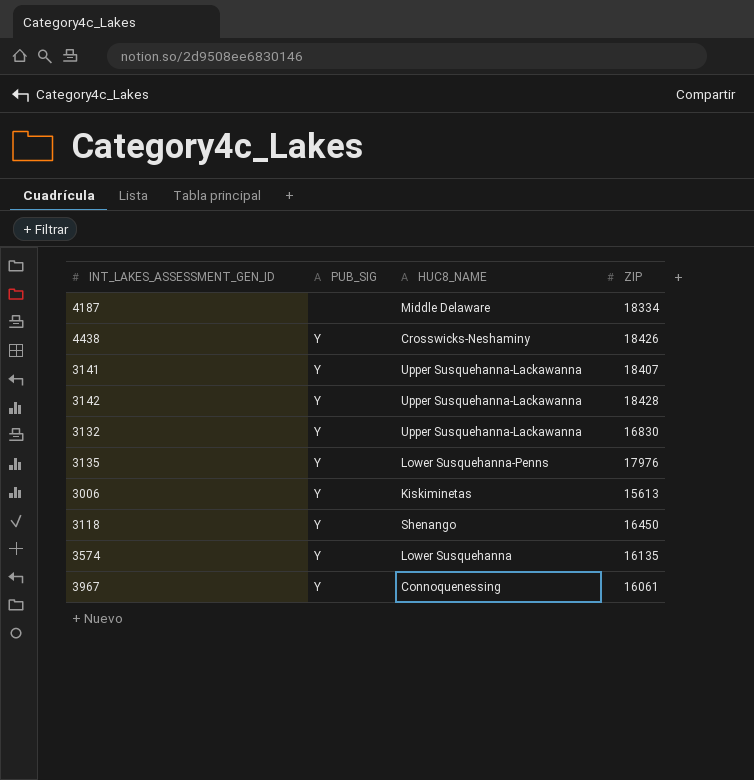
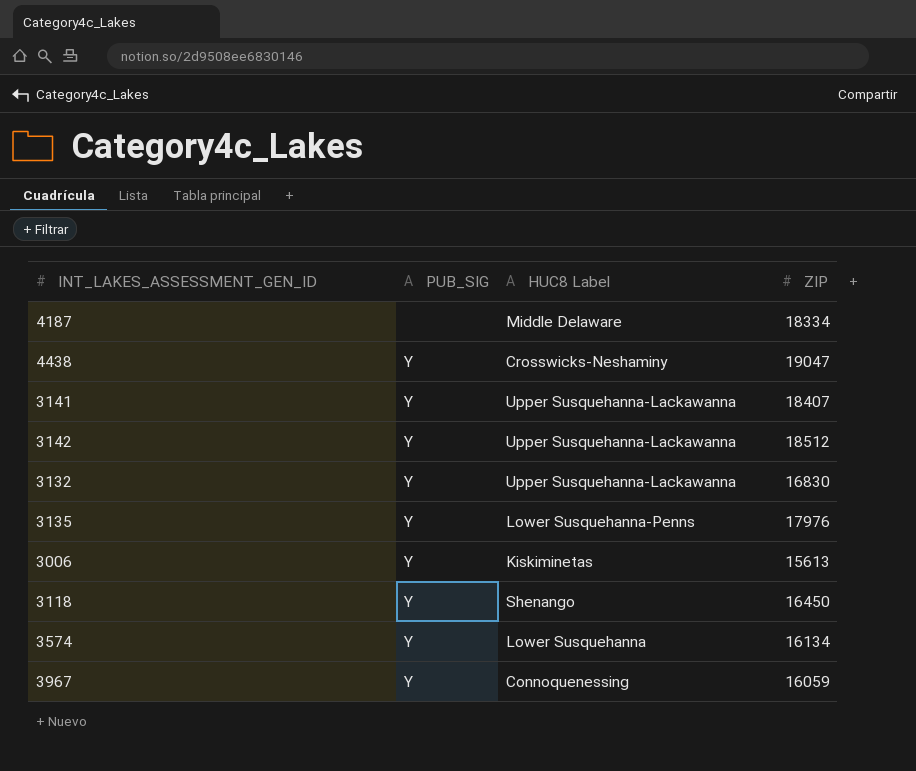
column name: HUC8_NAME -> HUC8 Label
4438 | ZIP: 18426 -> 19047
3142 | ZIP: 18428 -> 18512
3574 | ZIP: 16135 -> 16134
3967 | ZIP: 16061 -> 16059

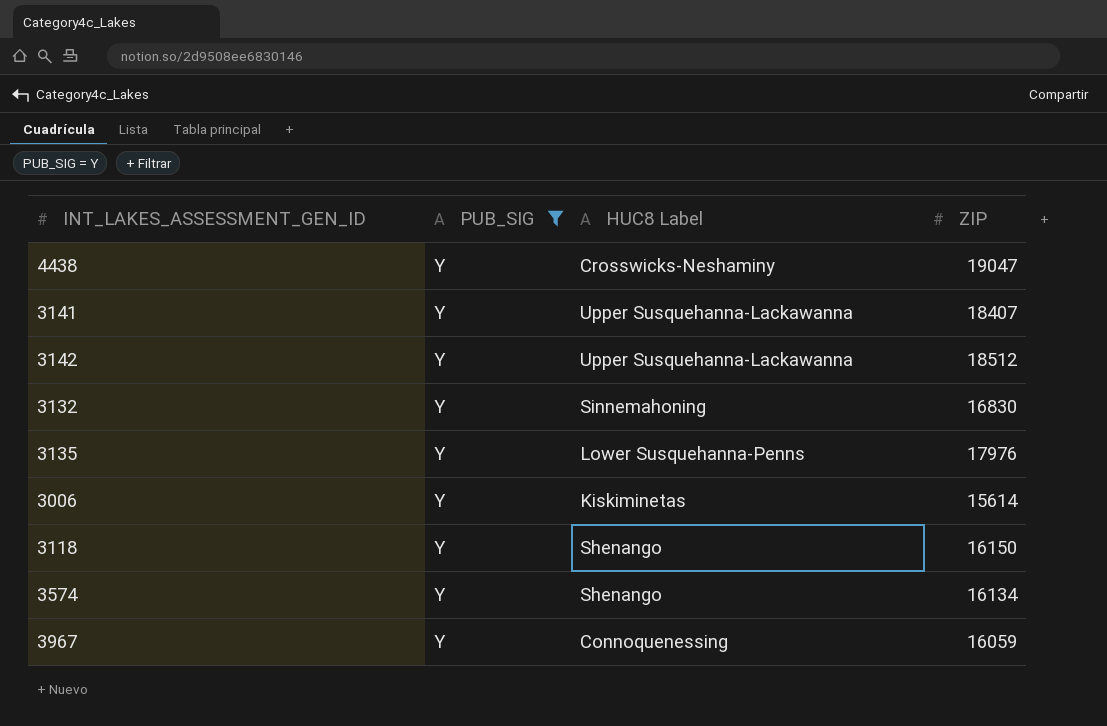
filter: none -> PUB_SIG = Y
3132 | HUC8 Label: Upper Susquehanna-Lackawanna -> Sinnemahoning
3006 | ZIP: 15613 -> 15614
3118 | ZIP: 16450 -> 16150
3574 | HUC8 Label: Lower Susquehanna -> Shenango

